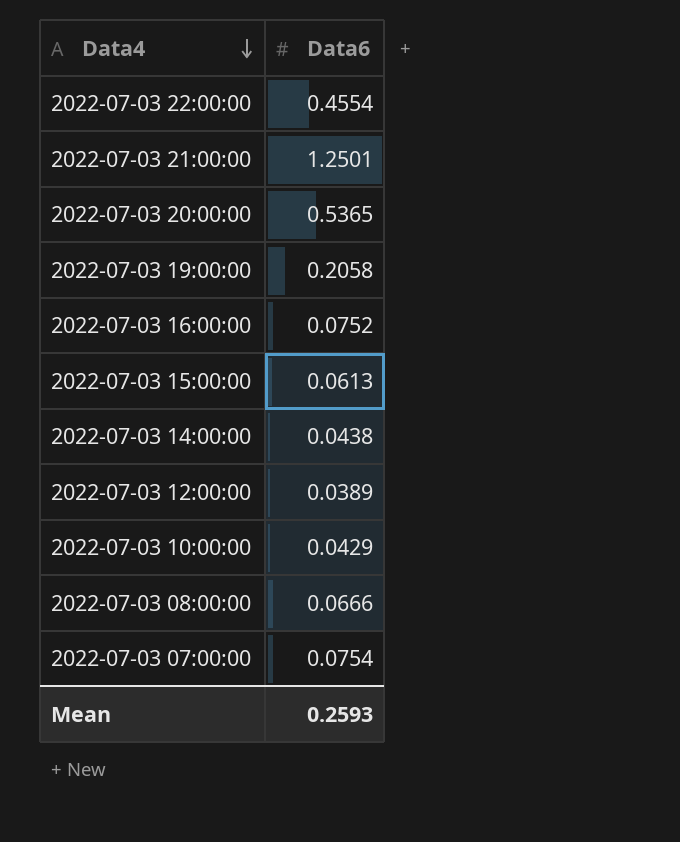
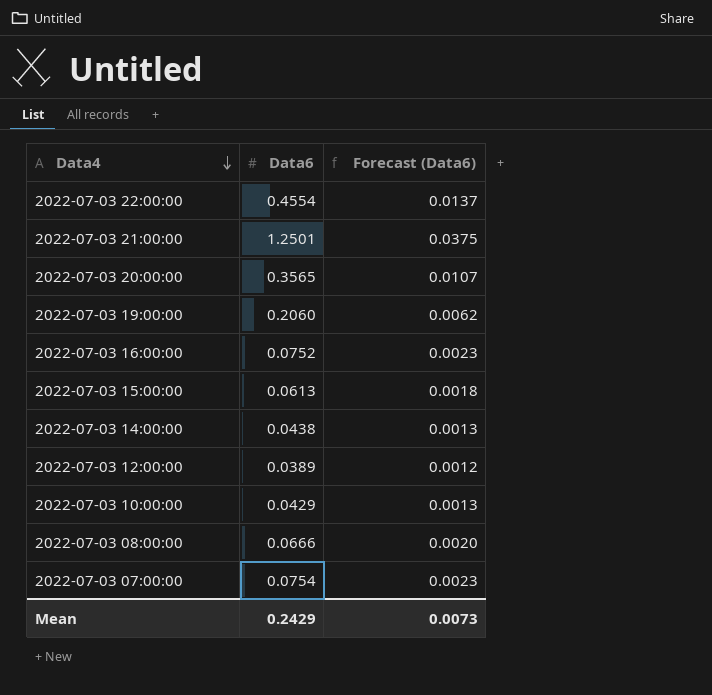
column Forecast (Data6) | formula: none -> [Data6] * 0.03
2022-07-03 20:00:00 | Data6: 0.5365 -> 0.3565
2022-07-03 19:00:00 | Data6: 0.2058 -> 0.2060
Mean | Data6: 0.2593 -> 0.2429

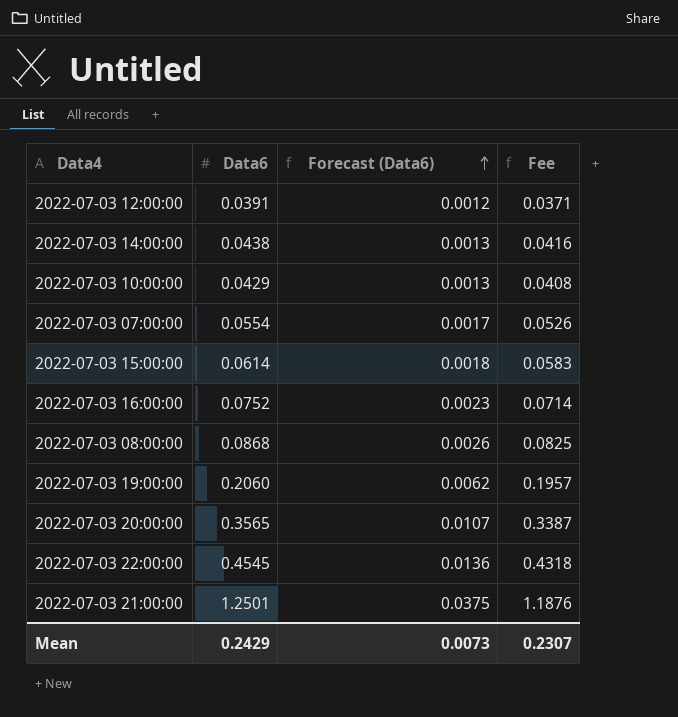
row order: Data4 descending -> Forecast (Data6) ascending
column Fee | formula: none -> [Data6] * 0.95
2022-07-03 12:00:00 | Data6: 0.0389 -> 0.0391
2022-07-03 07:00:00 | Data6: 0.0754 -> 0.0554
2022-07-03 07:00:00 | Forecast (Data6): 0.0023 -> 0.0017
2022-07-03 15:00:00 | Data6: 0.0613 -> 0.0614
2022-07-03 08:00:00 | Data6: 0.0666 -> 0.0868
2022-07-03 08:00:00 | Forecast (Data6): 0.0020 -> 0.0026
2022-07-03 22:00:00 | Data6: 0.4554 -> 0.4545
2022-07-03 22:00:00 | Forecast (Data6): 0.0137 -> 0.0136

